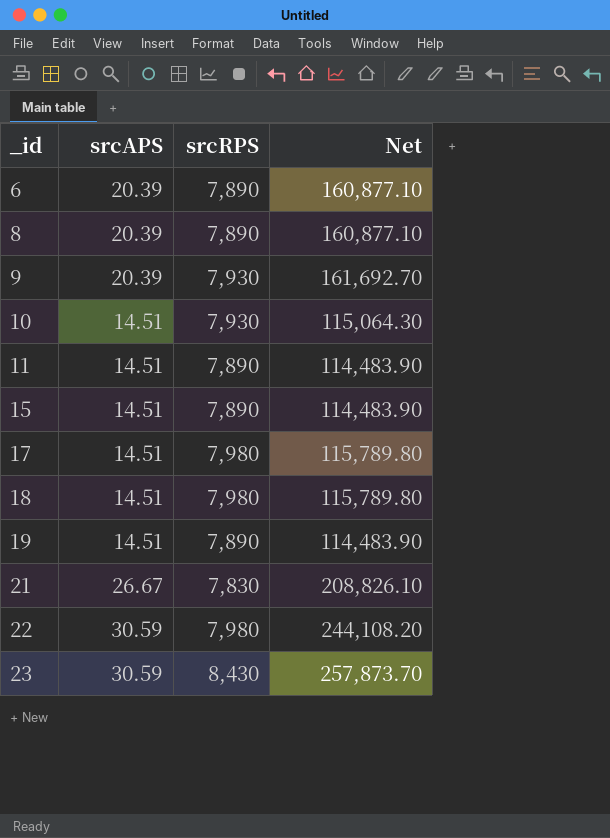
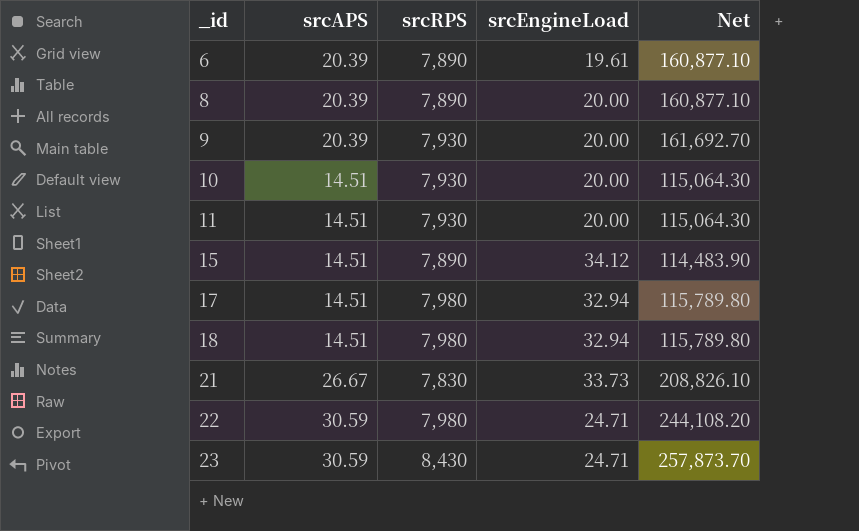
column srcEngineLoad | position: none -> 4
row 19: 14.51 | 7,890 | 114,483.90 -> none
11 | srcRPS: 7,890 -> 7,930
11 | Net: 114,483.90 -> 115,064.30

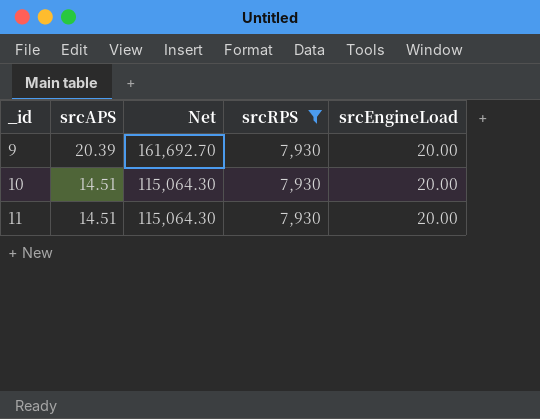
filter: none -> srcRPS = 7,930
column Net | position: 5 -> 3

